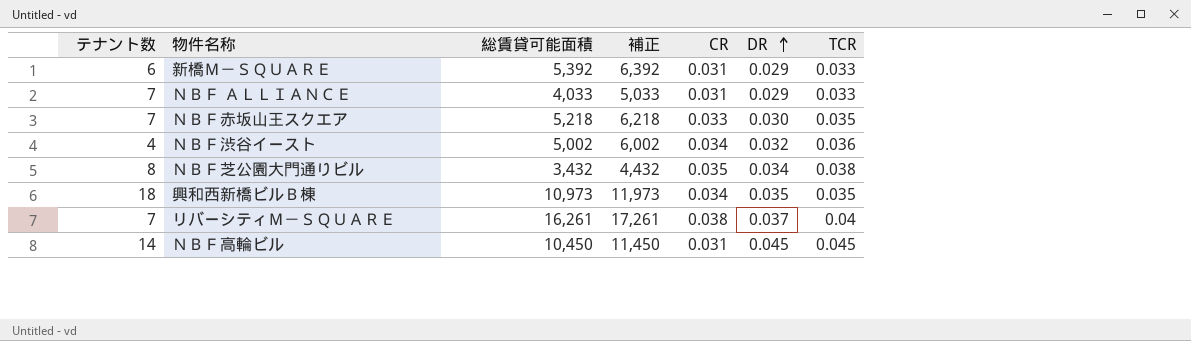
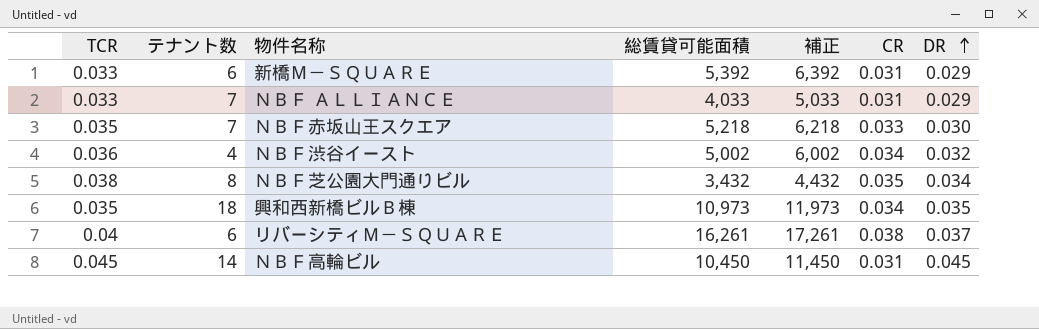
column TCR | position: 7 -> 1
リバーシティＭ－ＳＱＵＡＲＥ | テナント数: 7 -> 6

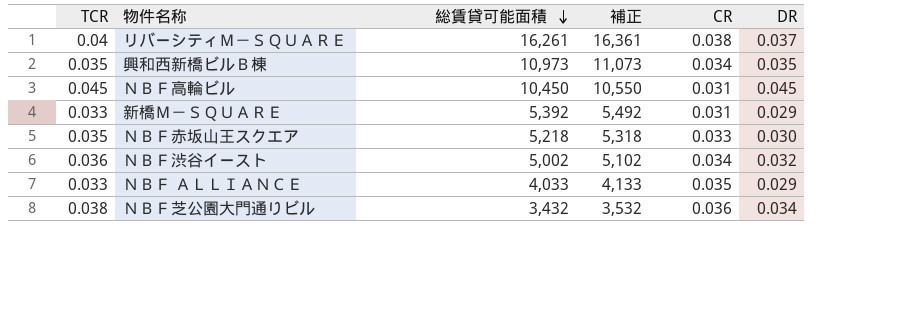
row order: DR ascending -> 総賃貸可能面積 descending
column テナント数 | position: 2 -> none
column 補正 | formula: [総賃貸可能面積] + 1000 -> [総賃貸可能面積] + 100
ＮＢＦ ＡＬＬＩＡＮＣＥ | CR: 0.031 -> 0.035
ＮＢＦ芝公園大門通りビル | CR: 0.035 -> 0.036

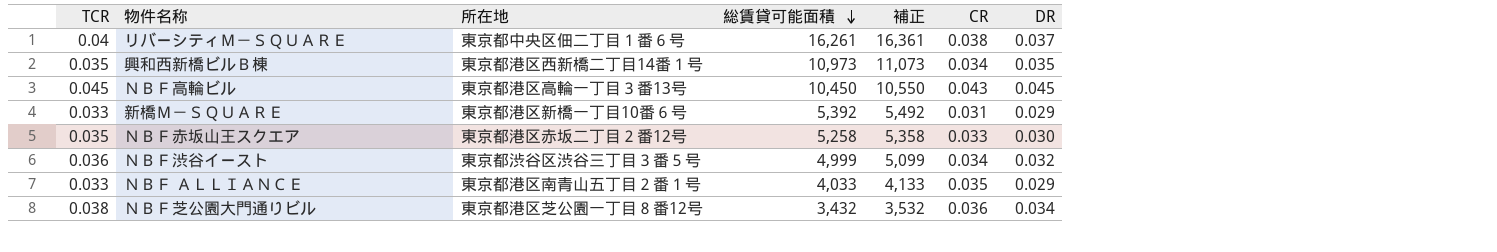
column 所在地 | position: none -> 3
ＮＢＦ高輪ビル | CR: 0.031 -> 0.043
ＮＢＦ赤坂山王スクエア | 総賃貸可能面積: 5,218 -> 5,258
ＮＢＦ赤坂山王スクエア | 補正: 5,318 -> 5,358
ＮＢＦ渋谷イースト | 総賃貸可能面積: 5,002 -> 4,999
ＮＢＦ渋谷イースト | 補正: 5,102 -> 5,099

